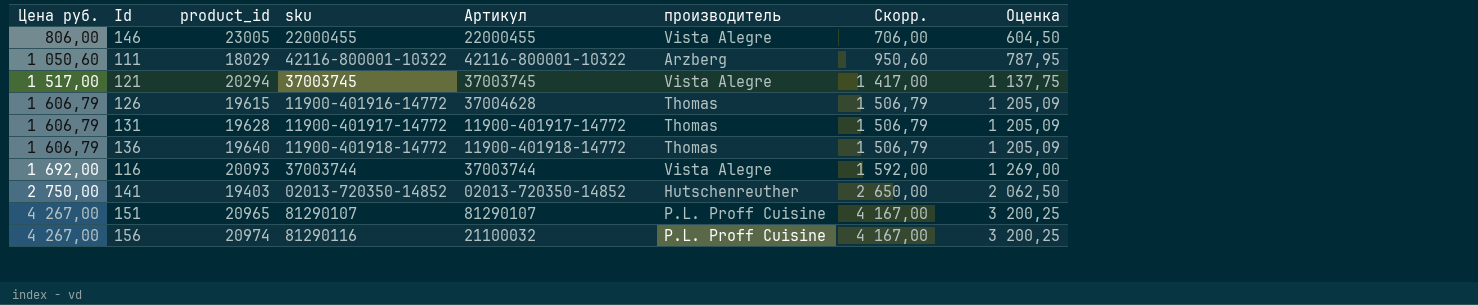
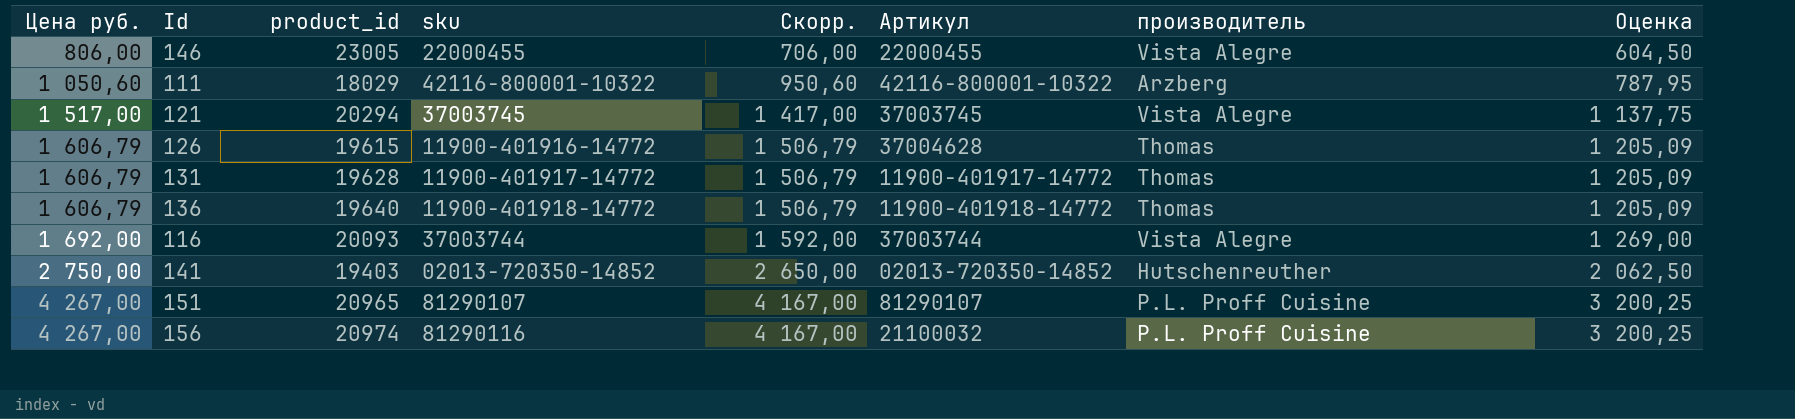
column Скорр. | position: 7 -> 5

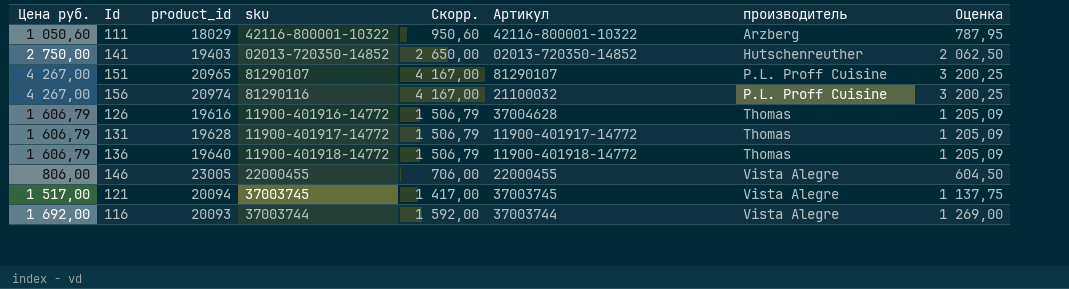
row order: Цена руб. ascending -> производитель ascending
126 | product_id: 19615 -> 19616
121 | product_id: 20294 -> 20094

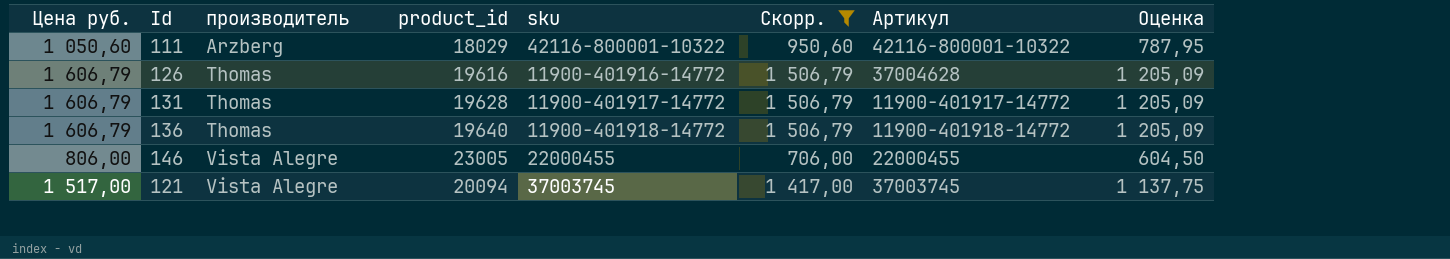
filter: none -> Скорр. <= 1 506,79
column производитель | position: 7 -> 3

